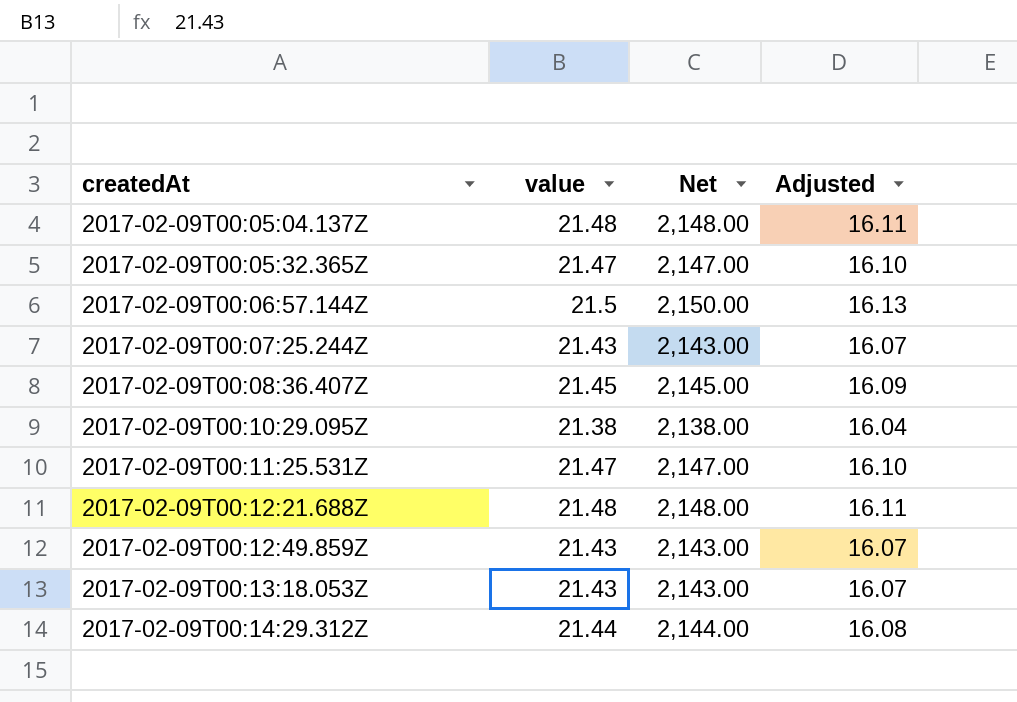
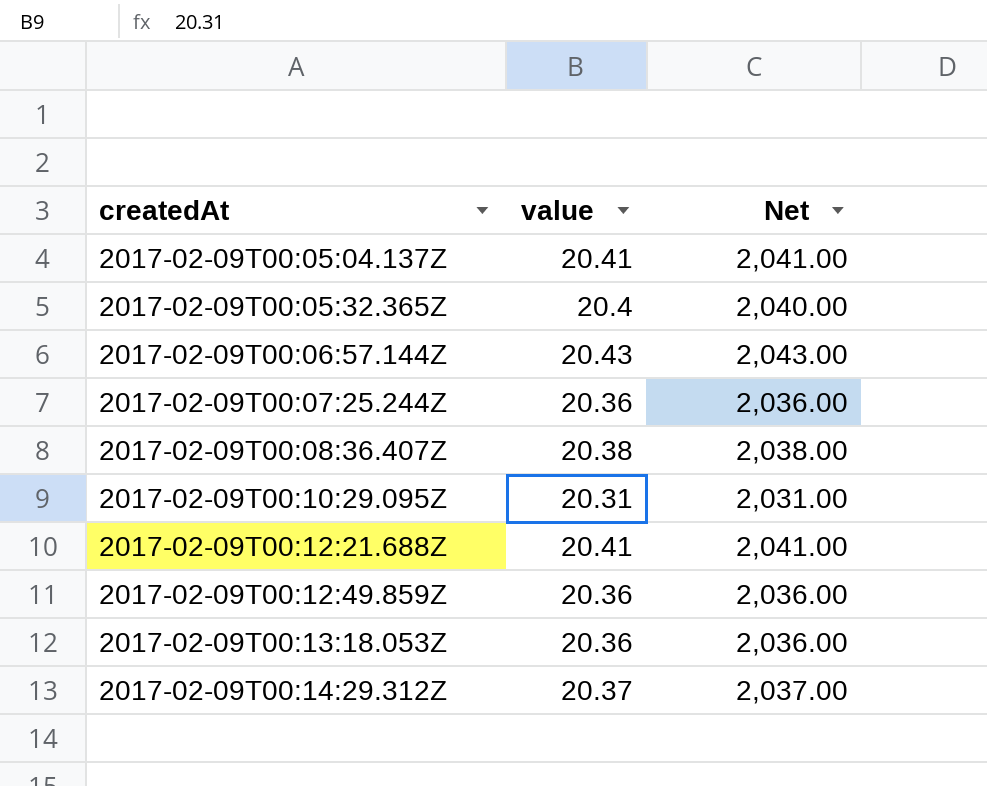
column Adjusted | formula: [value] * 0.75 -> none
row 2017-02-09T00:11:25.531Z: 21.47 | 2,147.00 | 16.10 -> none
2017-02-09T00:05:04.137Z | value: 21.48 -> 20.41
2017-02-09T00:05:04.137Z | Net: 2,148.00 -> 2,041.00
2017-02-09T00:05:32.365Z | value: 21.47 -> 20.4
2017-02-09T00:05:32.365Z | Net: 2,147.00 -> 2,040.00
2017-02-09T00:06:57.144Z | value: 21.5 -> 20.43
2017-02-09T00:06:57.144Z | Net: 2,150.00 -> 2,043.00
2017-02-09T00:07:25.244Z | value: 21.43 -> 20.36
2017-02-09T00:07:25.244Z | Net: 2,143.00 -> 2,036.00
2017-02-09T00:08:36.407Z | value: 21.45 -> 20.38
2017-02-09T00:08:36.407Z | Net: 2,145.00 -> 2,038.00
2017-02-09T00:10:29.095Z | value: 21.38 -> 20.31
2017-02-09T00:10:29.095Z | Net: 2,138.00 -> 2,031.00
2017-02-09T00:12:21.688Z | value: 21.48 -> 20.41
2017-02-09T00:12:21.688Z | Net: 2,148.00 -> 2,041.00
2017-02-09T00:12:49.859Z | value: 21.43 -> 20.36
2017-02-09T00:12:49.859Z | Net: 2,143.00 -> 2,036.00
2017-02-09T00:13:18.053Z | value: 21.43 -> 20.36
2017-02-09T00:13:18.053Z | Net: 2,143.00 -> 2,036.00
2017-02-09T00:14:29.312Z | value: 21.44 -> 20.37
2017-02-09T00:14:29.312Z | Net: 2,144.00 -> 2,037.00

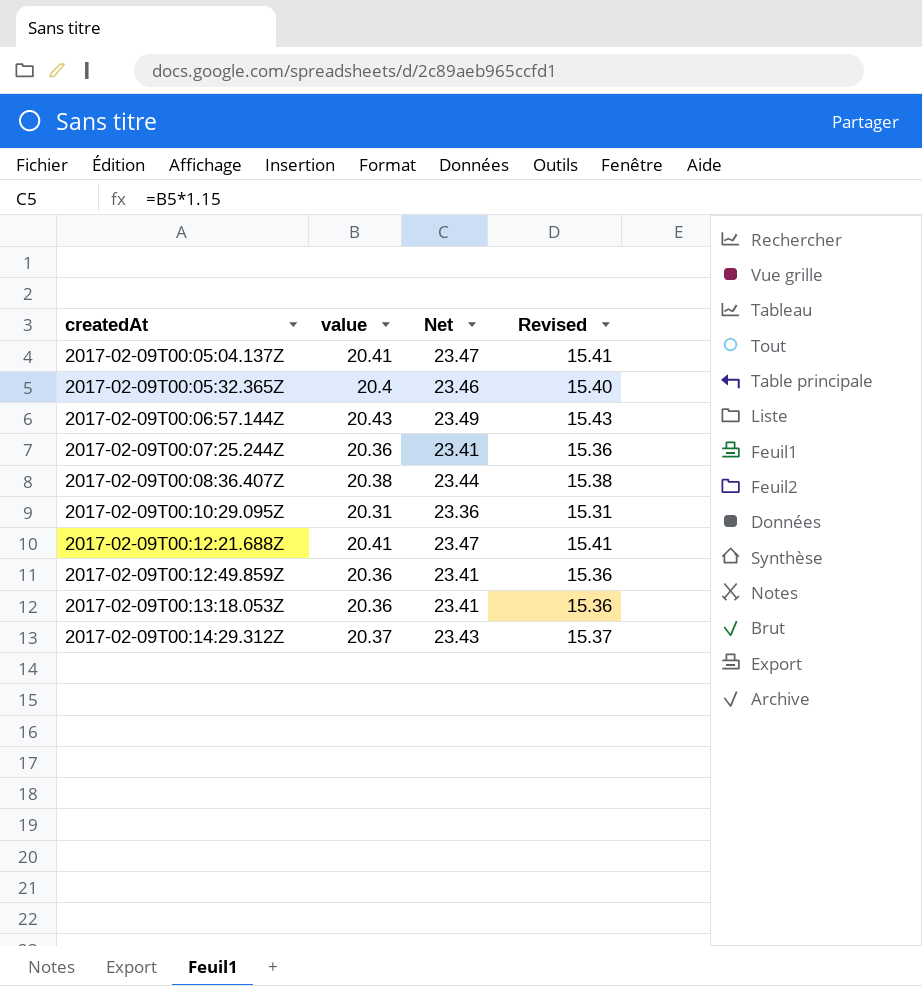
column Net | formula: [value] * 100 -> [value] * 1.15
column Revised | formula: none -> [value] - 5

